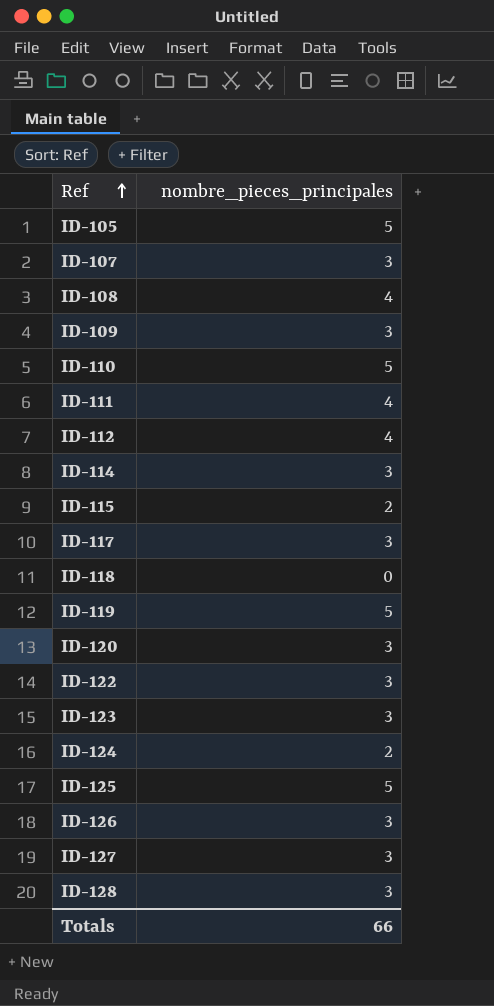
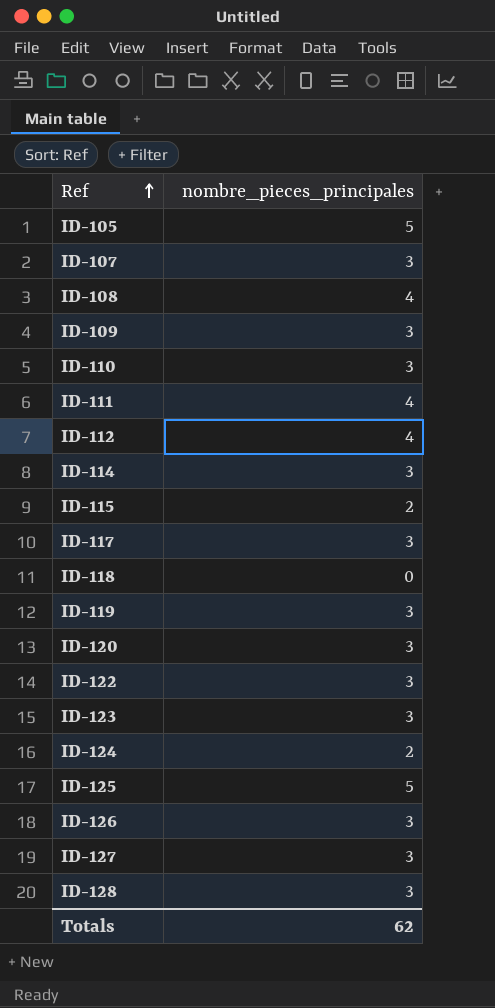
ID-110 | nombre_pieces_principales: 5 -> 3
ID-119 | nombre_pieces_principales: 5 -> 3
Totals | nombre_pieces_principales: 66 -> 62

